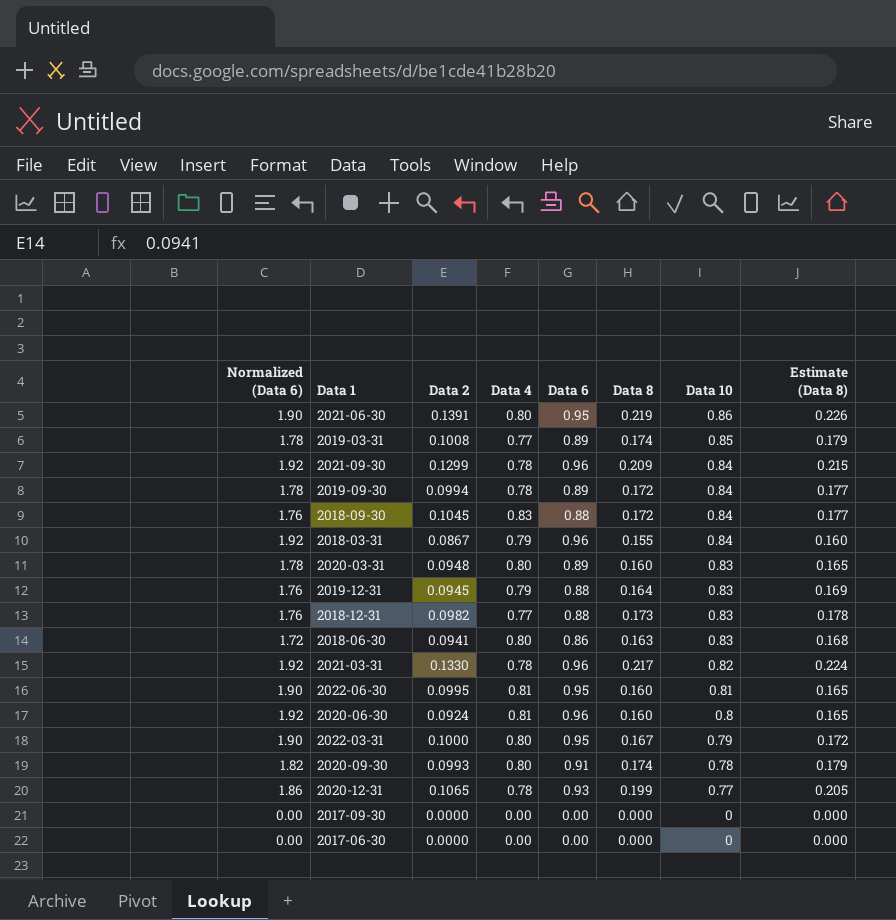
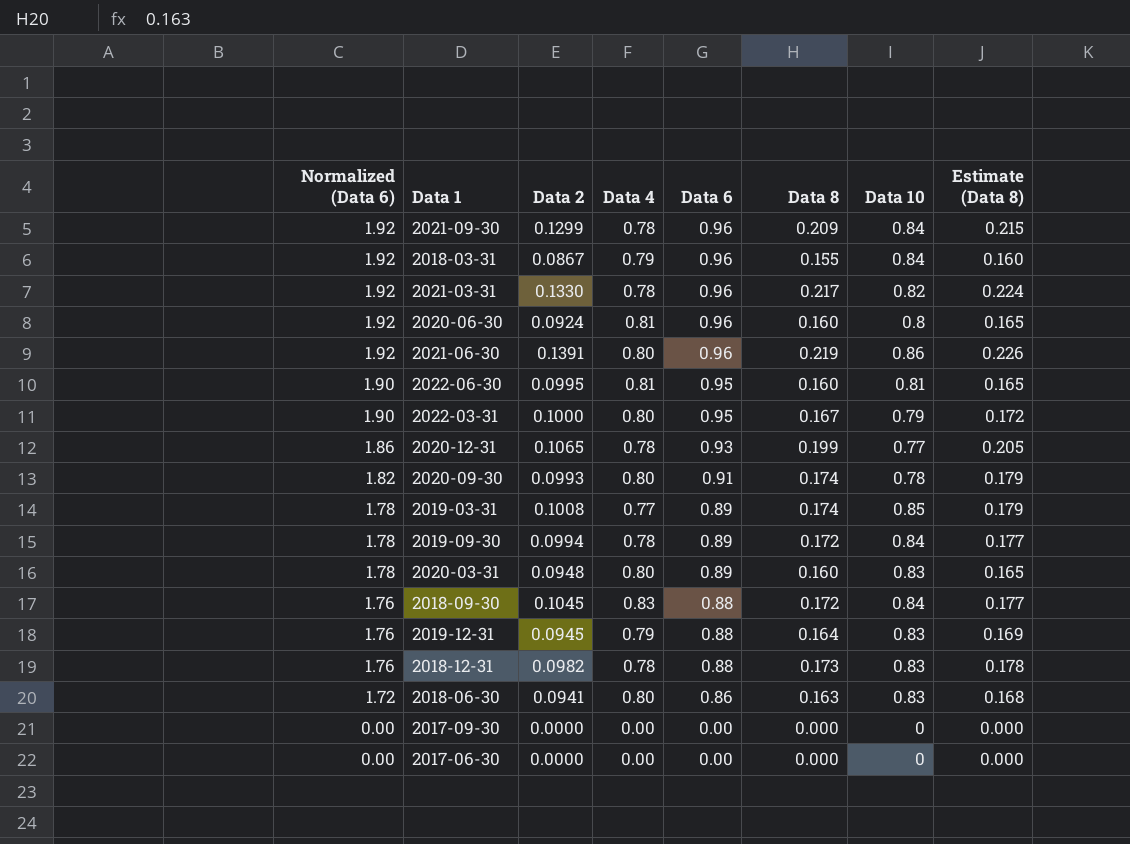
row order: Data 10 descending -> Normalized (Data 6) descending
2021-06-30 | Normalized (Data 6): 1.90 -> 1.92
2021-06-30 | Data 6: 0.95 -> 0.96
2018-12-31 | Data 4: 0.77 -> 0.78

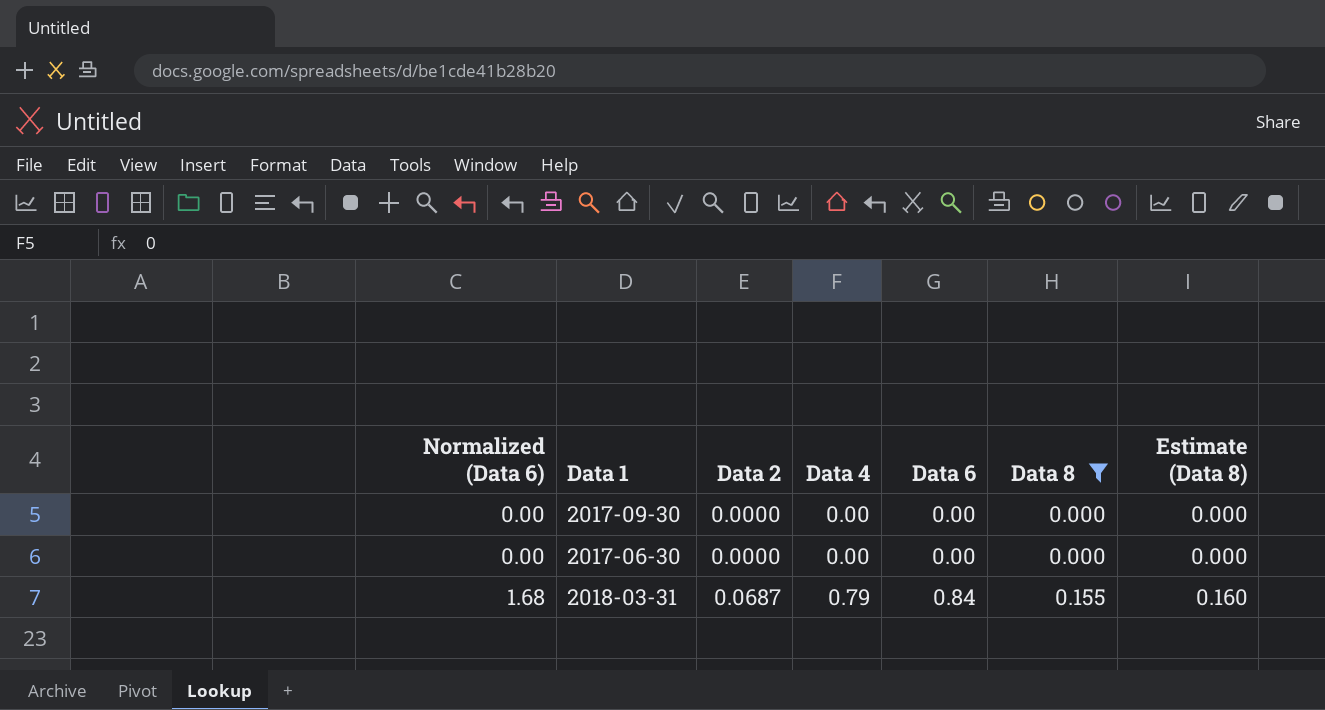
filter: none -> Data 8 <= 0.155
row order: Normalized (Data 6) descending -> Normalized (Data 6) ascending
column Data 10 | position: 7 -> none
2018-03-31 | Normalized (Data 6): 1.92 -> 1.68
2018-03-31 | Data 2: 0.0867 -> 0.0687
2018-03-31 | Data 6: 0.96 -> 0.84

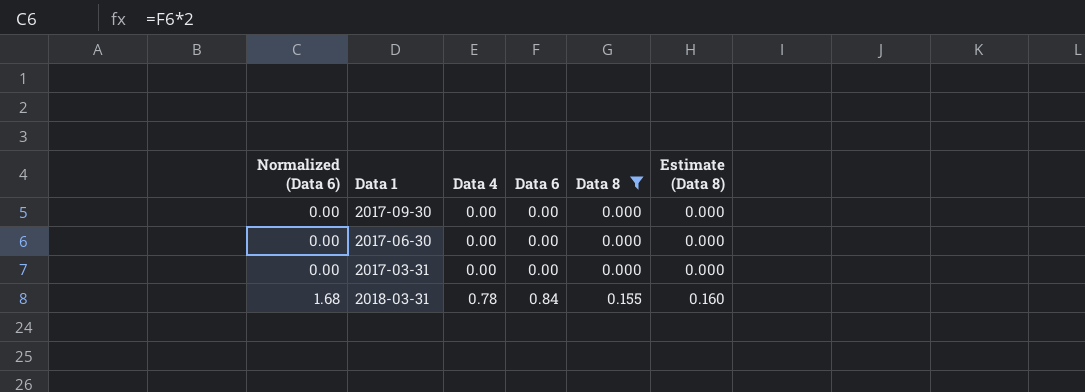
column Data 2 | position: 3 -> none
row 2017-03-31: none -> 0.00 | 0.00 | 0.00 | 0.000 | 0.000
2018-03-31 | Data 4: 0.79 -> 0.78

